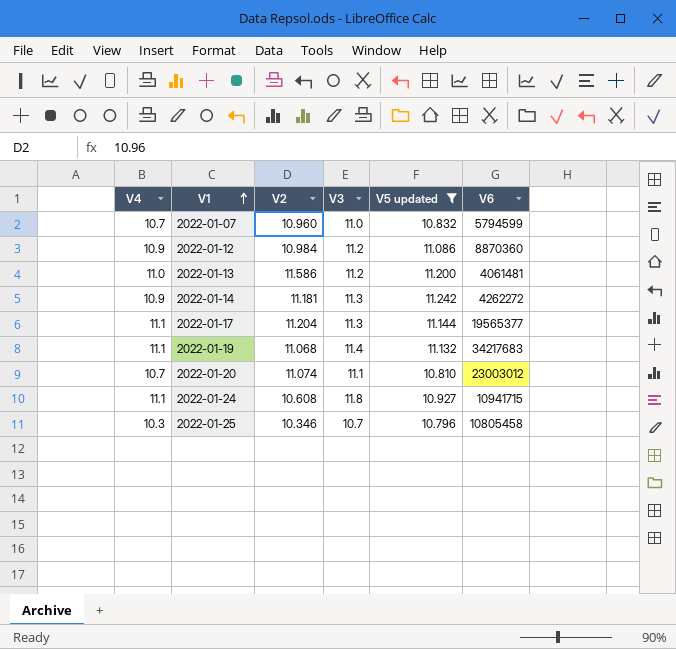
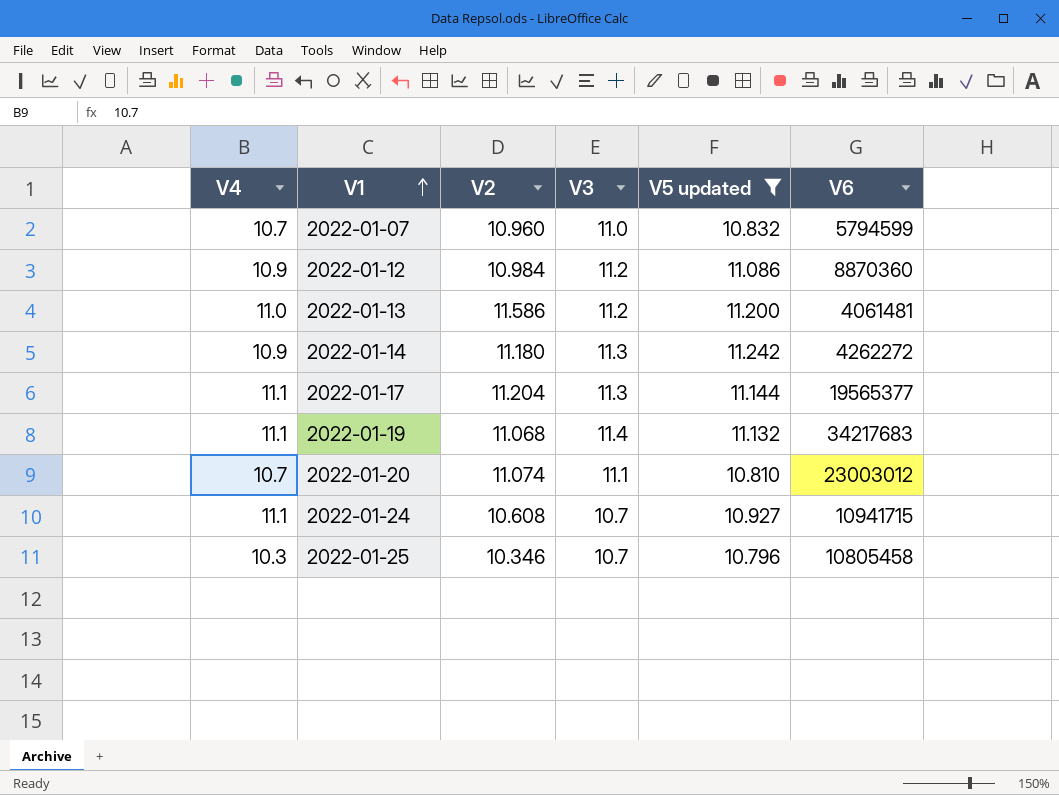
2022-01-14 | V2: 11.181 -> 11.180
2022-01-24 | V3: 11.8 -> 10.7

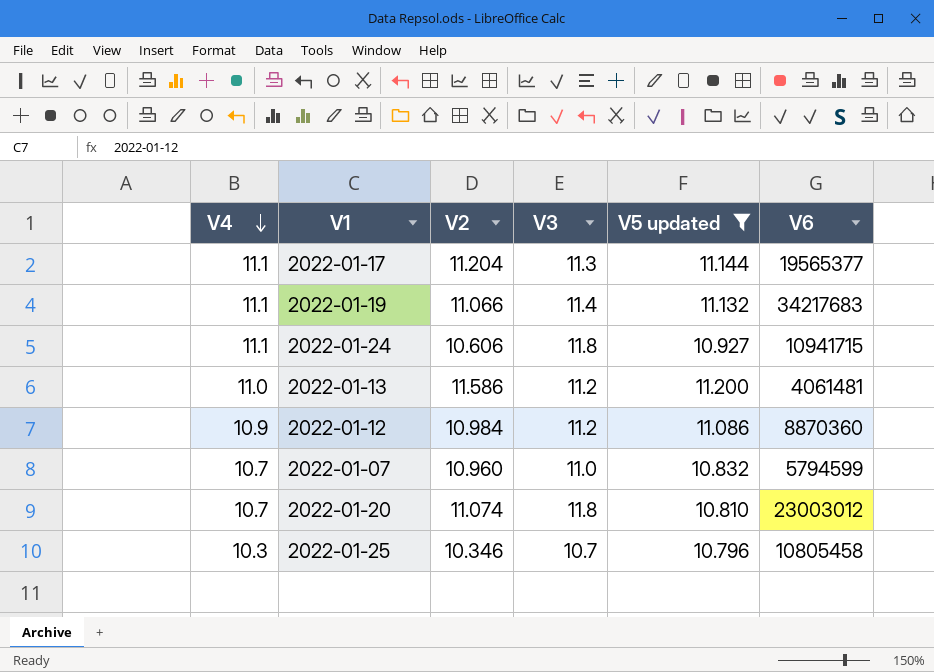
row order: V1 ascending -> V4 descending
row 2022-01-14: 10.9 | 11.180 | 11.3 | 11.242 | 4262272 -> none
2022-01-19 | V2: 11.068 -> 11.066
2022-01-24 | V2: 10.608 -> 10.606
2022-01-24 | V3: 10.7 -> 11.8
2022-01-20 | V3: 11.1 -> 11.8

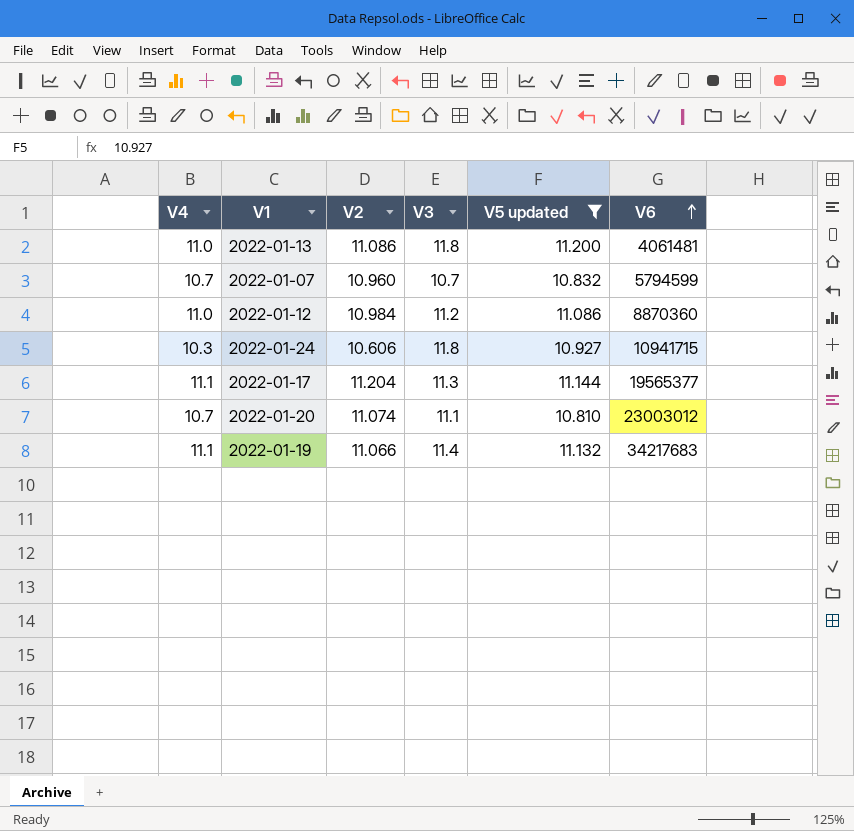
row order: V4 descending -> V6 ascending
row 2022-01-25: 10.3 | 10.346 | 10.7 | 10.796 | 10805458 -> none
2022-01-13 | V2: 11.586 -> 11.086
2022-01-13 | V3: 11.2 -> 11.8
2022-01-07 | V3: 11.0 -> 10.7
2022-01-12 | V4: 10.9 -> 11.0
2022-01-24 | V4: 11.1 -> 10.3
2022-01-20 | V3: 11.8 -> 11.1

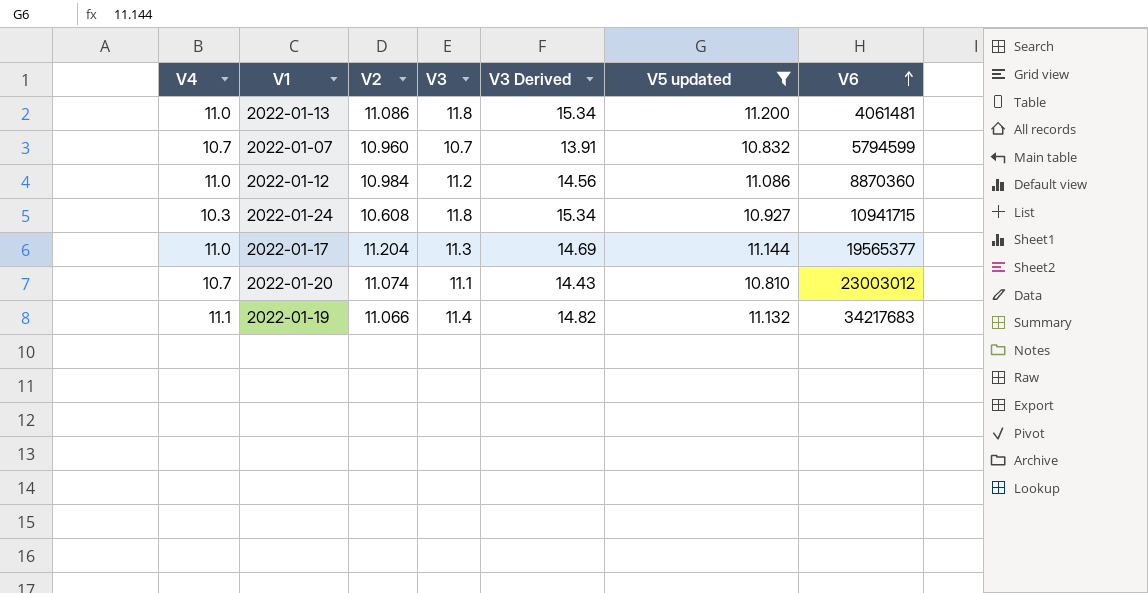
column V3 Derived | formula: none -> [V3] * 1.3
2022-01-24 | V2: 10.606 -> 10.608
2022-01-17 | V4: 11.1 -> 11.0

